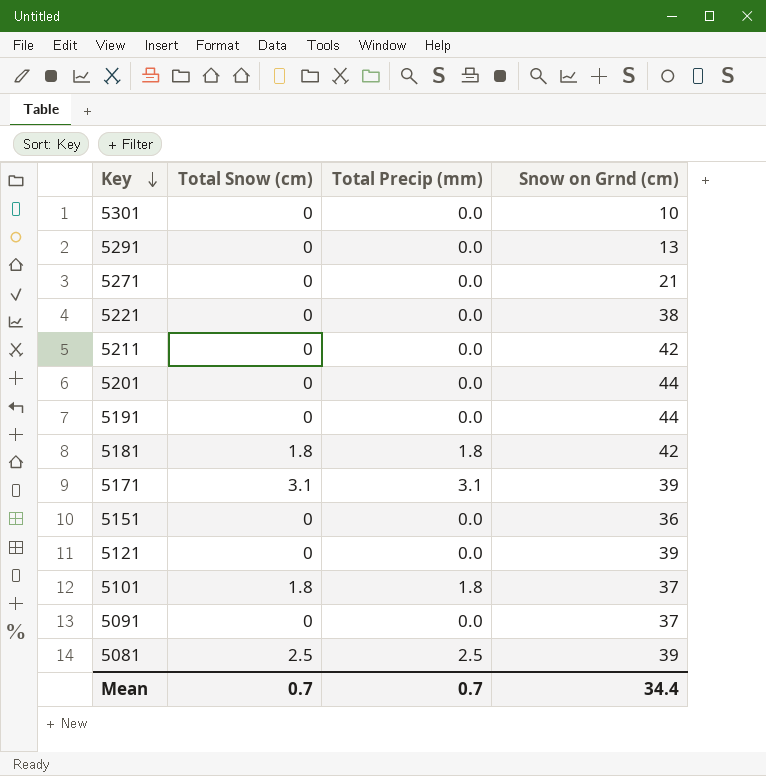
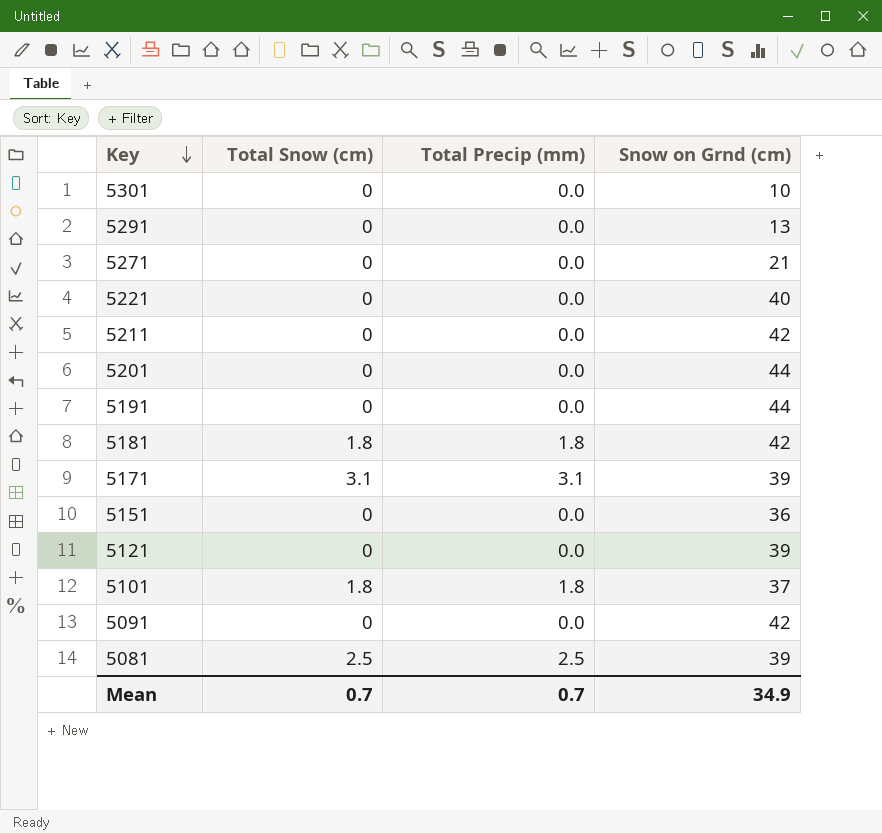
5221 | Snow on Grnd (cm): 38 -> 40
5091 | Snow on Grnd (cm): 37 -> 42
Mean | Snow on Grnd (cm): 34.4 -> 34.9

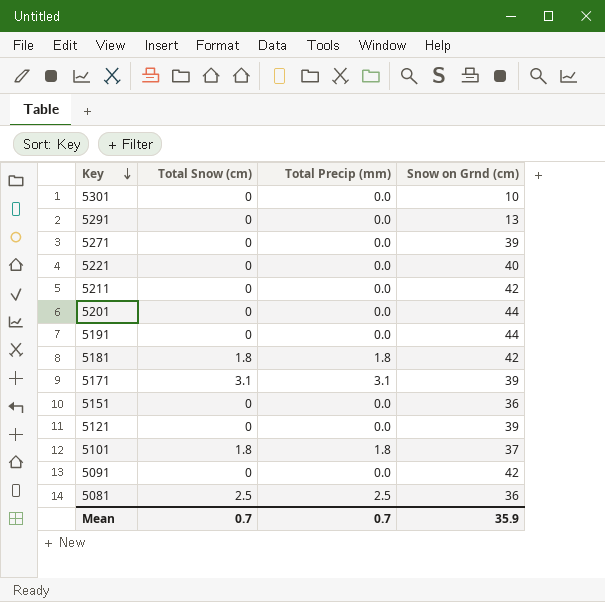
5271 | Snow on Grnd (cm): 21 -> 39
5081 | Snow on Grnd (cm): 39 -> 36
Mean | Snow on Grnd (cm): 34.9 -> 35.9

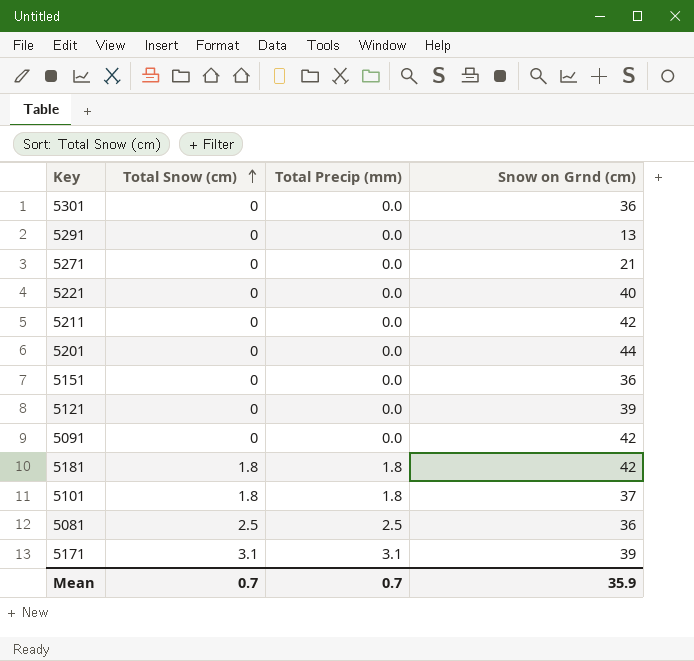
row order: Key descending -> Total Snow (cm) ascending
row 5191: 0 | 0.0 | 44 -> none
5301 | Snow on Grnd (cm): 10 -> 36
5271 | Snow on Grnd (cm): 39 -> 21

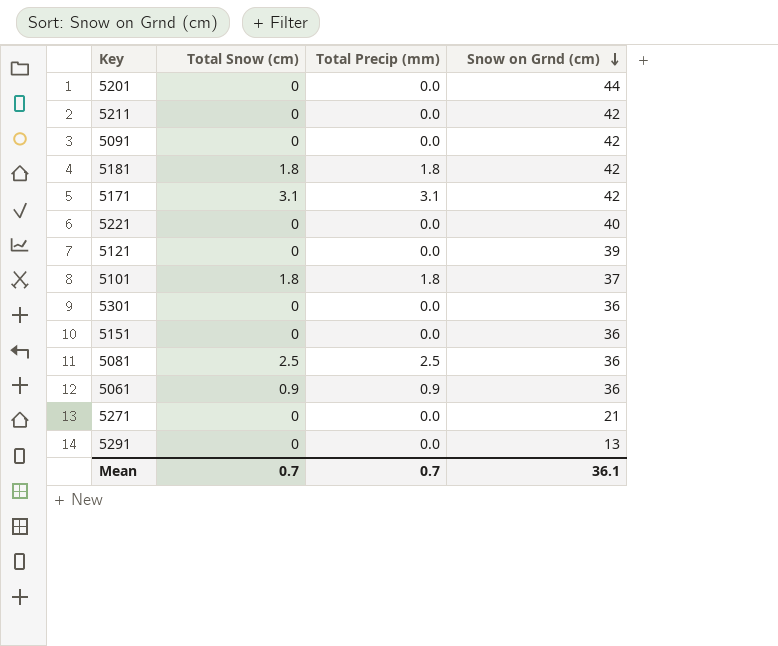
row order: Total Snow (cm) ascending -> Snow on Grnd (cm) descending
5171 | Snow on Grnd (cm): 39 -> 42
row 5061: none -> 0.9 | 0.9 | 36
Mean | Snow on Grnd (cm): 35.9 -> 36.1

